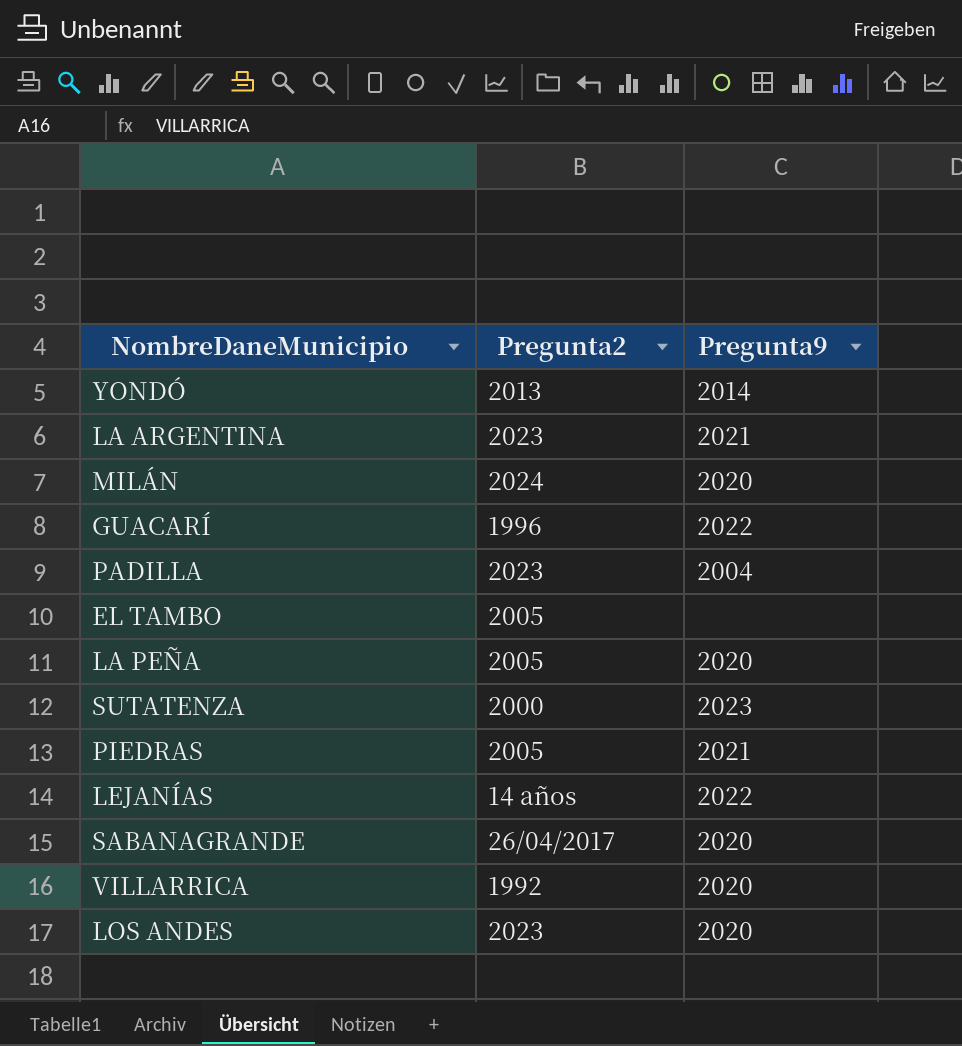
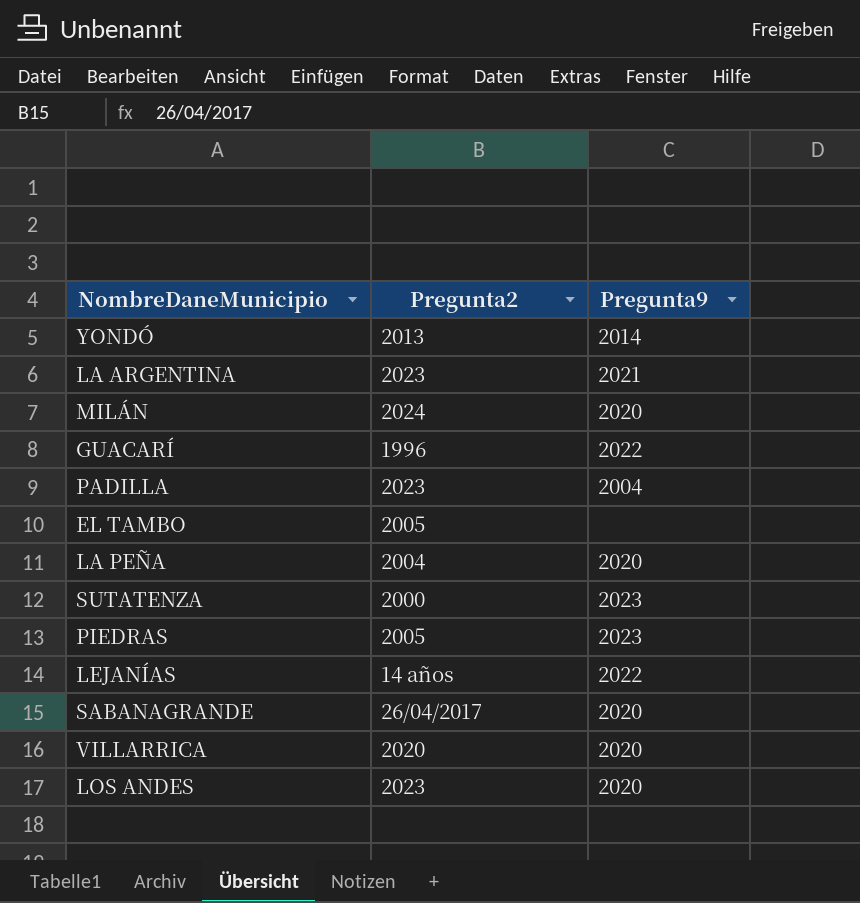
LA PEÑA | Pregunta2: 2005 -> 2004
PIEDRAS | Pregunta9: 2021 -> 2023
VILLARRICA | Pregunta2: 1992 -> 2020

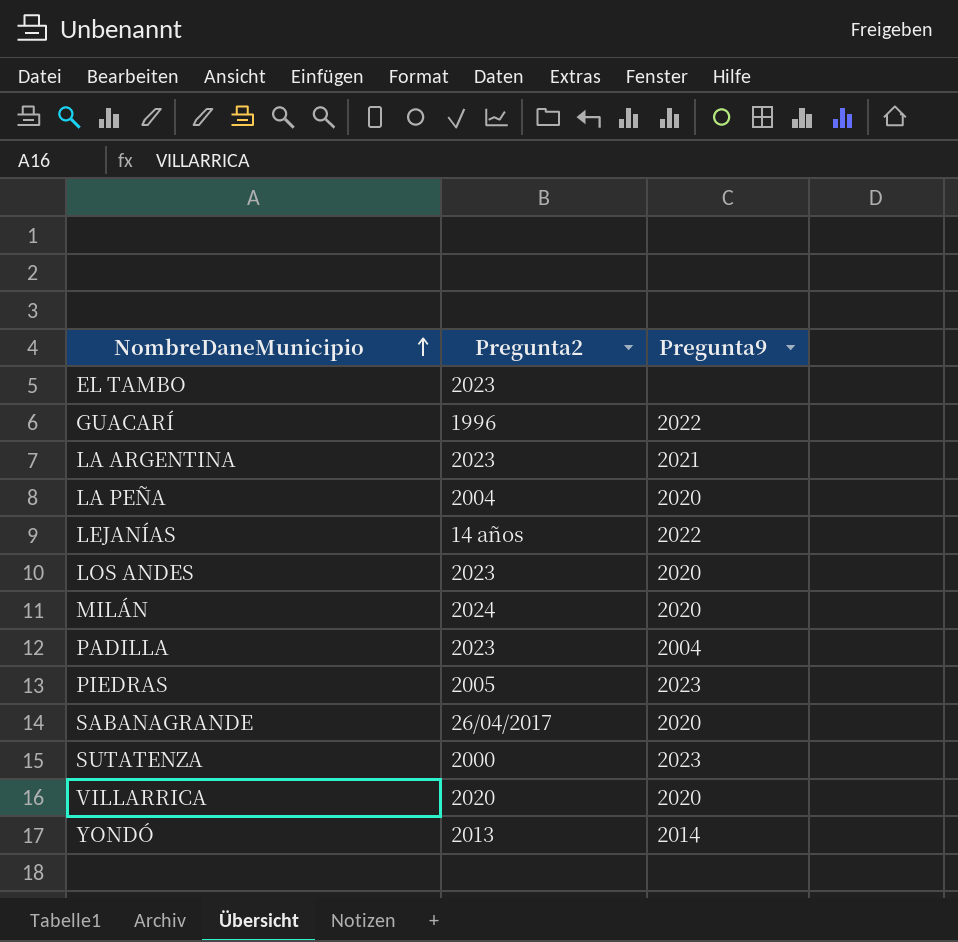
row order: none -> NombreDaneMunicipio ascending
EL TAMBO | Pregunta2: 2005 -> 2023

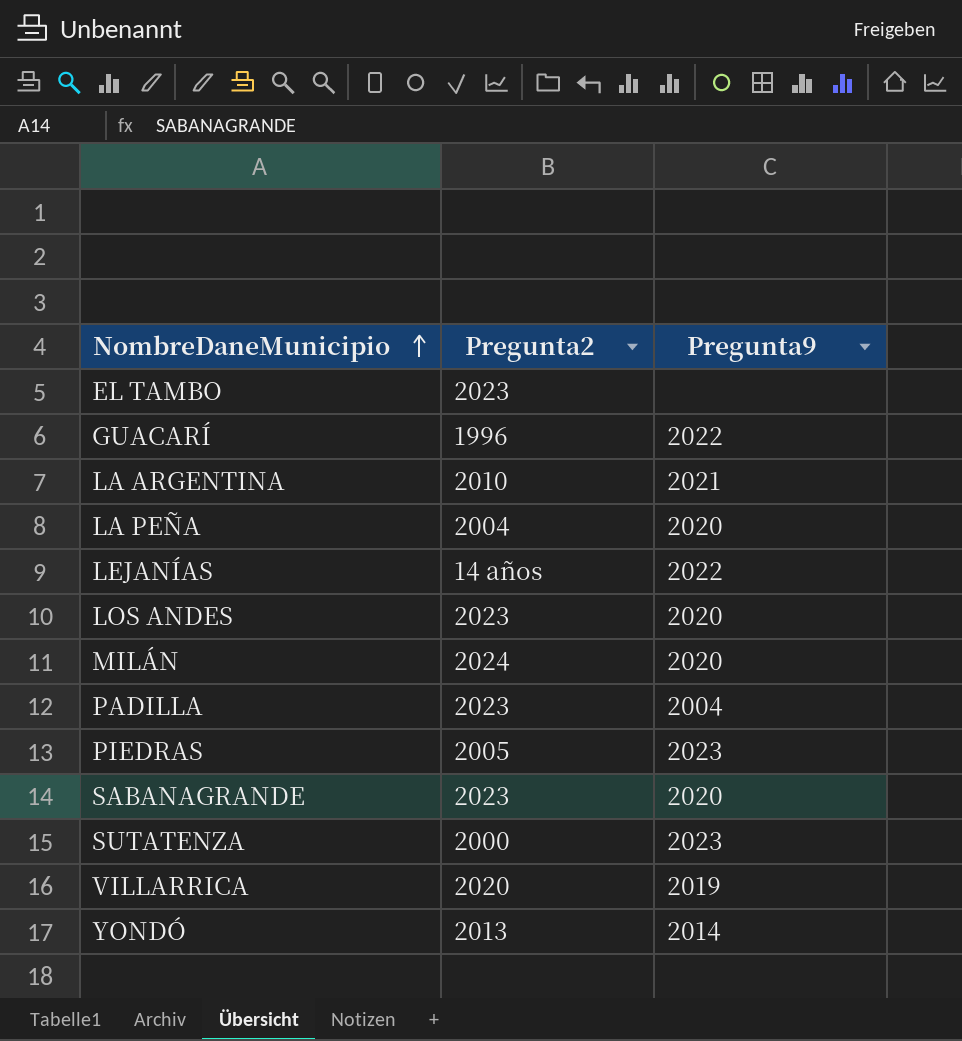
LA ARGENTINA | Pregunta2: 2023 -> 2010
SABANAGRANDE | Pregunta2: 26/04/2017 -> 2023
VILLARRICA | Pregunta9: 2020 -> 2019

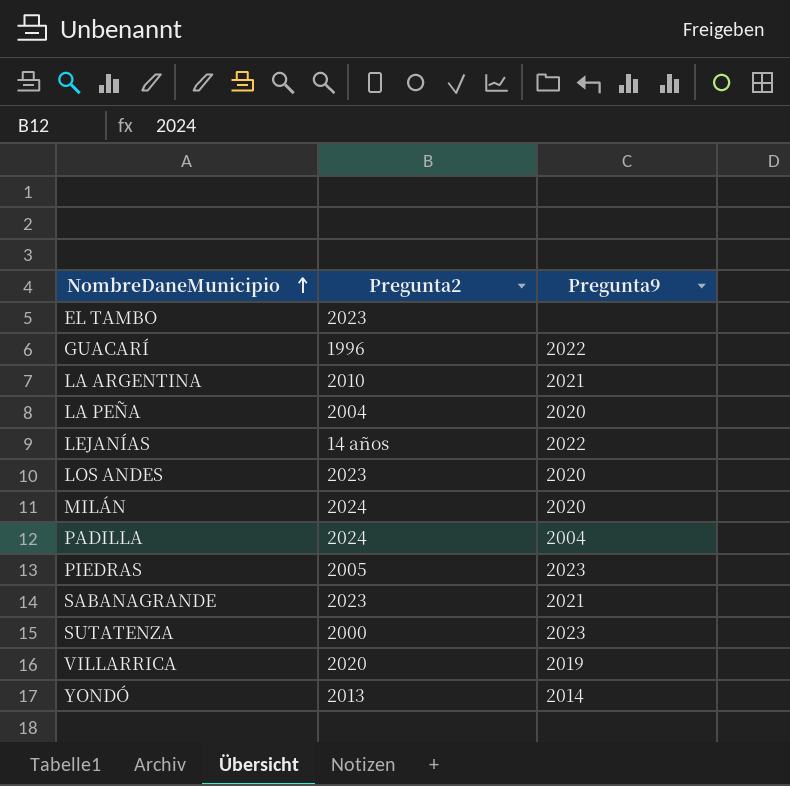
PADILLA | Pregunta2: 2023 -> 2024
SABANAGRANDE | Pregunta9: 2020 -> 2021

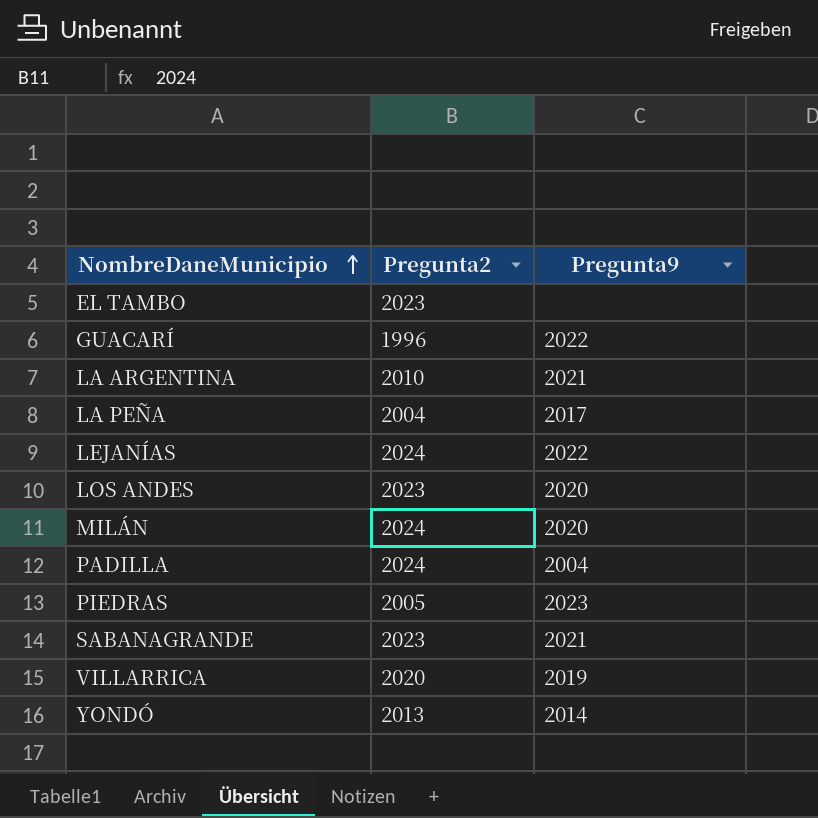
row SUTATENZA: 2000 | 2023 -> none
LA PEÑA | Pregunta9: 2020 -> 2017
LEJANÍAS | Pregunta2: 14 años -> 2024

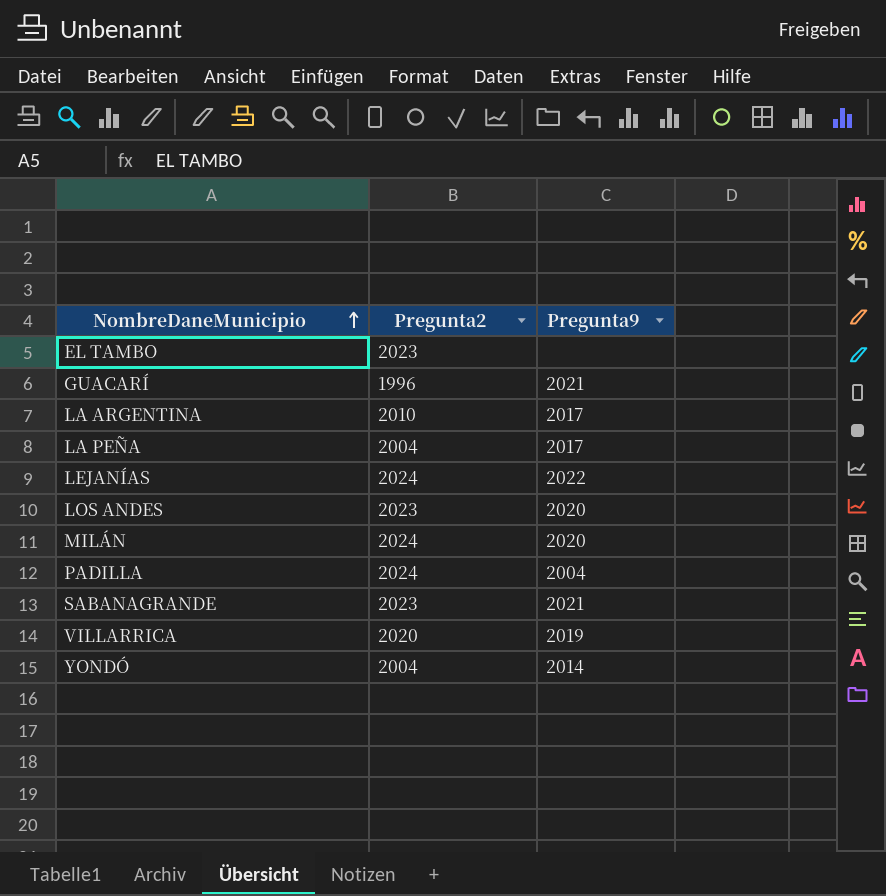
row PIEDRAS: 2005 | 2023 -> none
GUACARÍ | Pregunta9: 2022 -> 2021
LA ARGENTINA | Pregunta9: 2021 -> 2017
YONDÓ | Pregunta2: 2013 -> 2004

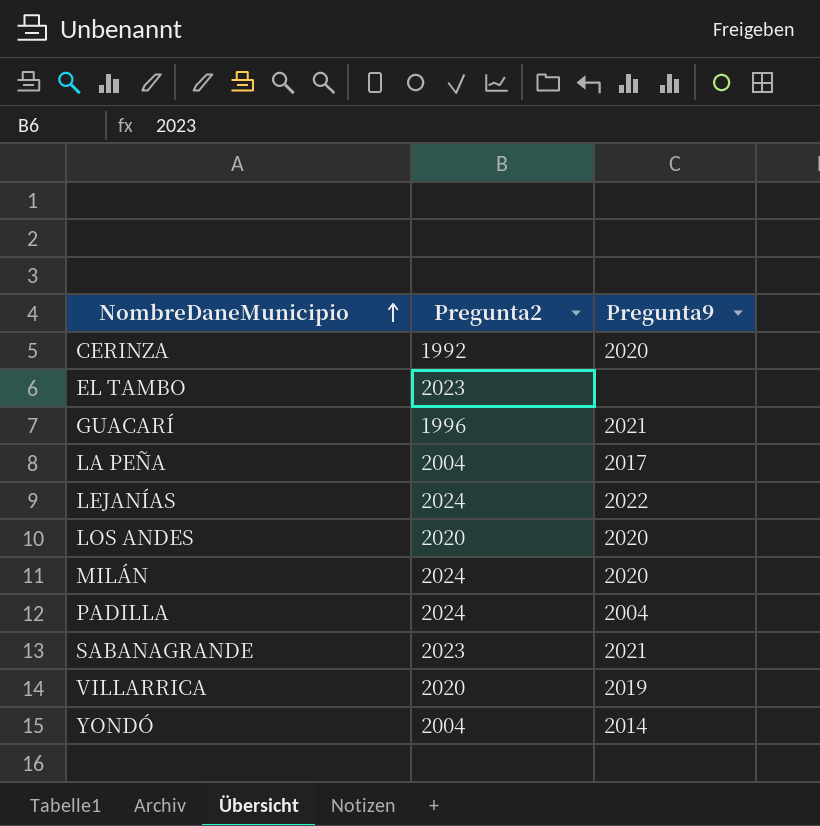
row LA ARGENTINA: 2010 | 2017 -> none
row CERINZA: none -> 1992 | 2020
LOS ANDES | Pregunta2: 2023 -> 2020

